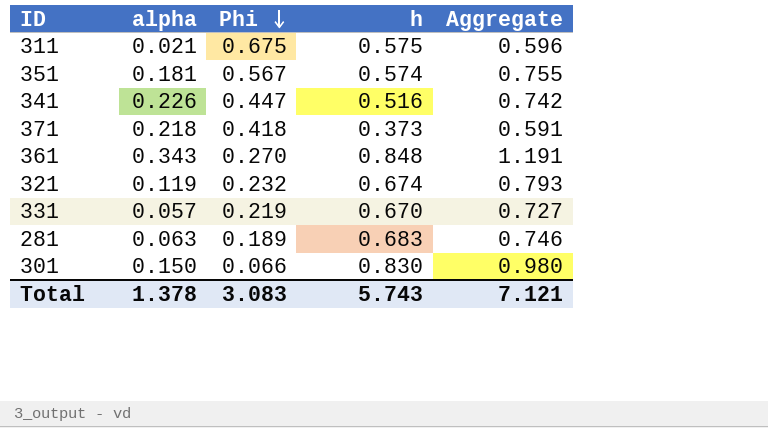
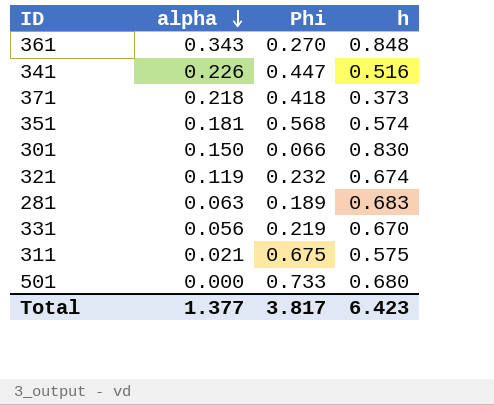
row order: Phi descending -> alpha descending
column Aggregate | formula: [alpha] + [h] -> none
351 | Phi: 0.567 -> 0.568
331 | alpha: 0.057 -> 0.056
row 501: none -> 0.000 | 0.733 | 0.680
Total | alpha: 1.378 -> 1.377
Total | Phi: 3.083 -> 3.817
Total | h: 5.743 -> 6.423

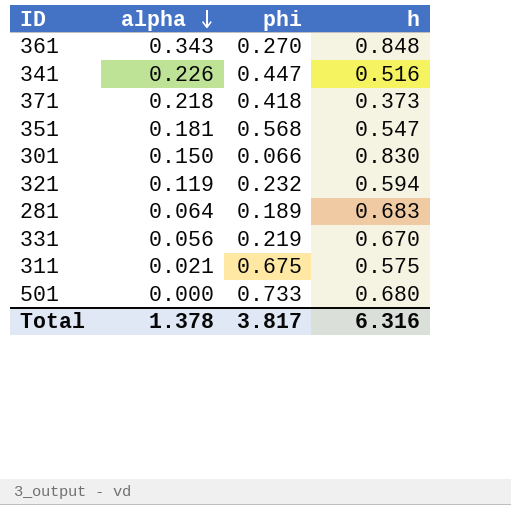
column name: Phi -> phi
351 | h: 0.574 -> 0.547
321 | h: 0.674 -> 0.594
281 | alpha: 0.063 -> 0.064
Total | alpha: 1.377 -> 1.378
Total | h: 6.423 -> 6.316

